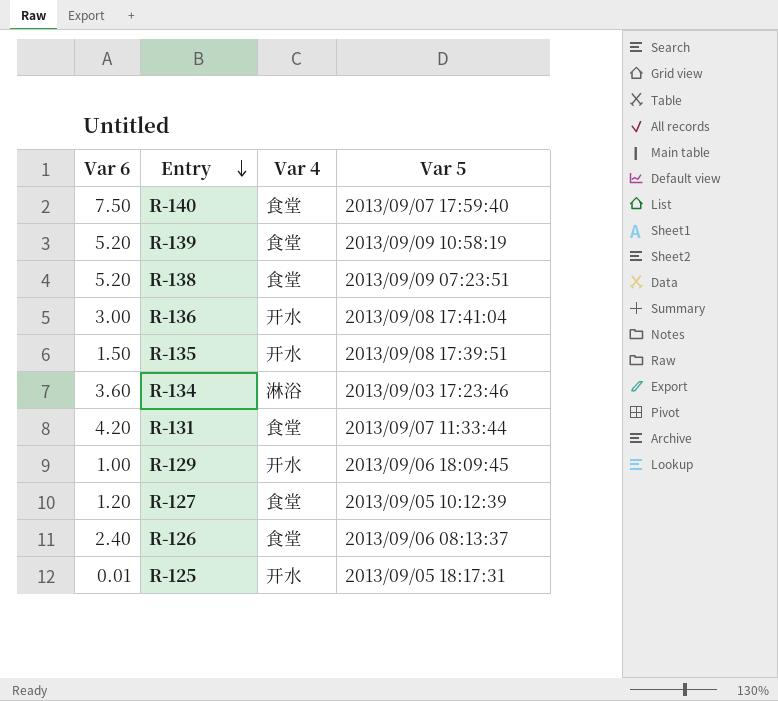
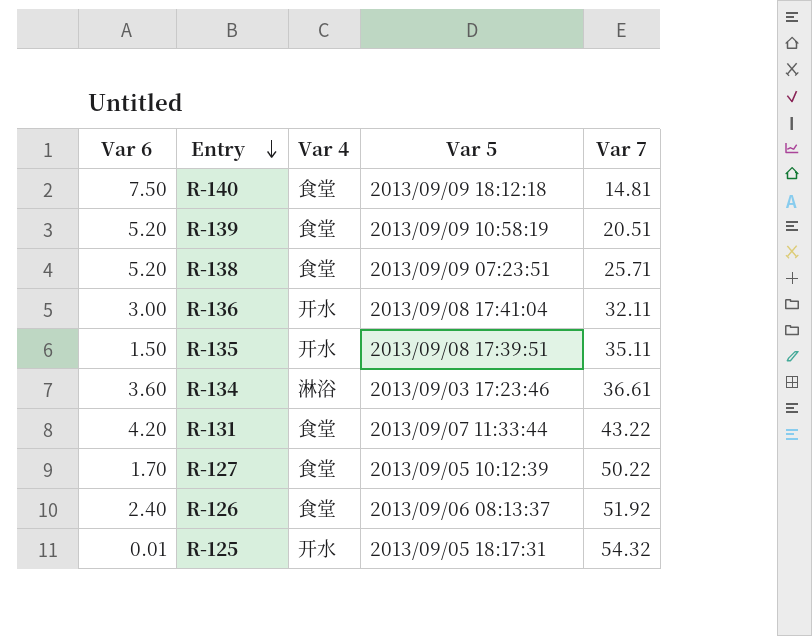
column Var 7 | position: none -> 5
row R-129: 1.00 | 开水 | 2013/09/06 18:09:45 -> none
R-140 | Var 5: 2013/09/07 17:59:40 -> 2013/09/09 18:12:18
R-127 | Var 6: 1.20 -> 1.70

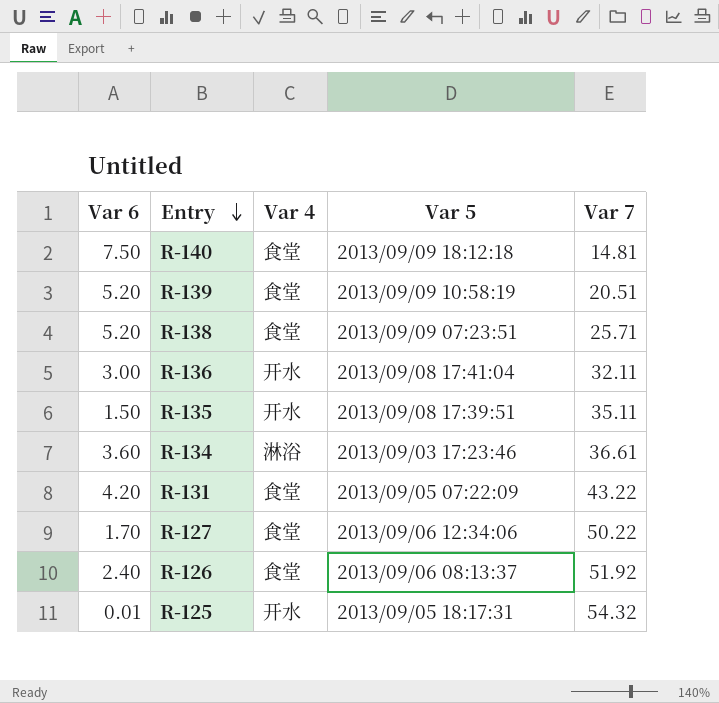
R-131 | Var 5: 2013/09/07 11:33:44 -> 2013/09/05 07:22:09
R-127 | Var 5: 2013/09/05 10:12:39 -> 2013/09/06 12:34:06

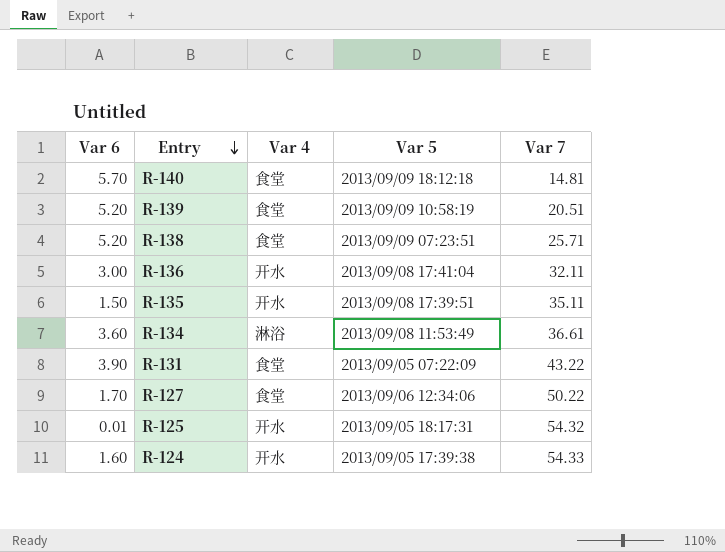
row R-126: 2.40 | 食堂 | 2013/09/06 08:13:37 | 51.92 -> none
R-140 | Var 6: 7.50 -> 5.70
R-134 | Var 5: 2013/09/03 17:23:46 -> 2013/09/08 11:53:49
R-131 | Var 6: 4.20 -> 3.90
row R-124: none -> 1.60 | 开水 | 2013/09/05 17:39:38 | 54.33

